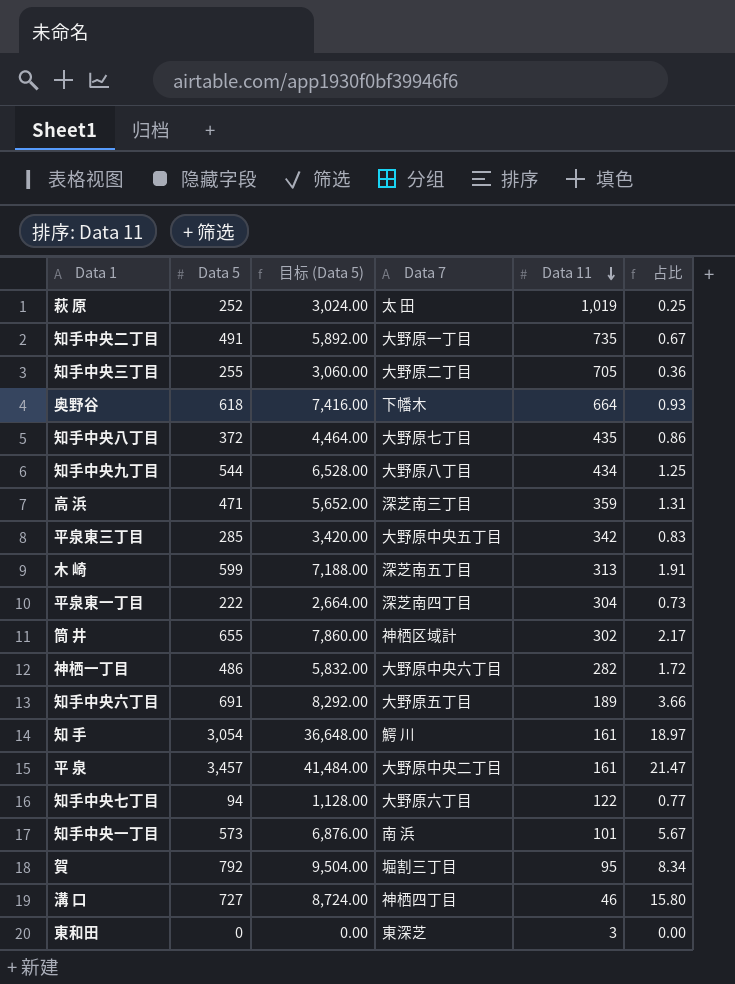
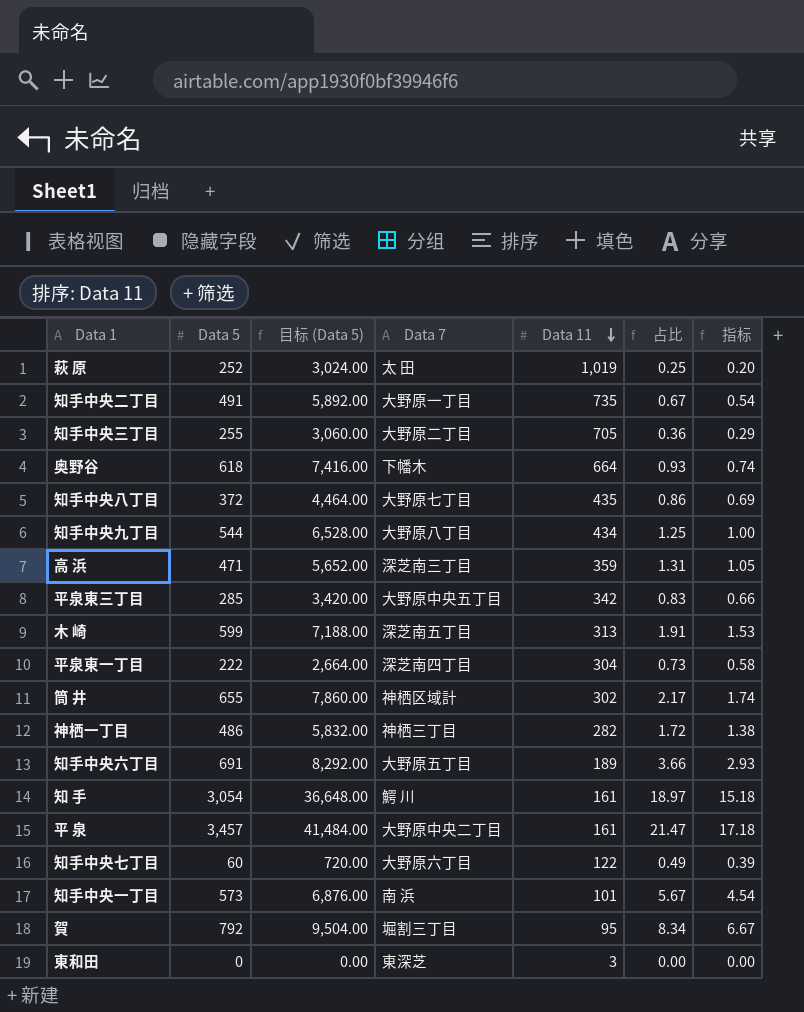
column 指标 | formula: none -> [占比] * 0.8
row 溝 口: 727 | 8,724.00 | 神栖四丁目 | 46 | 15.80 -> none
神栖一丁目 | Data 7: 大野原中央六丁目 -> 神栖三丁目
知手中央七丁目 | Data 5: 94 -> 60
知手中央七丁目 | 目标 (Data 5): 1,128.00 -> 720.00
知手中央七丁目 | 占比: 0.77 -> 0.49

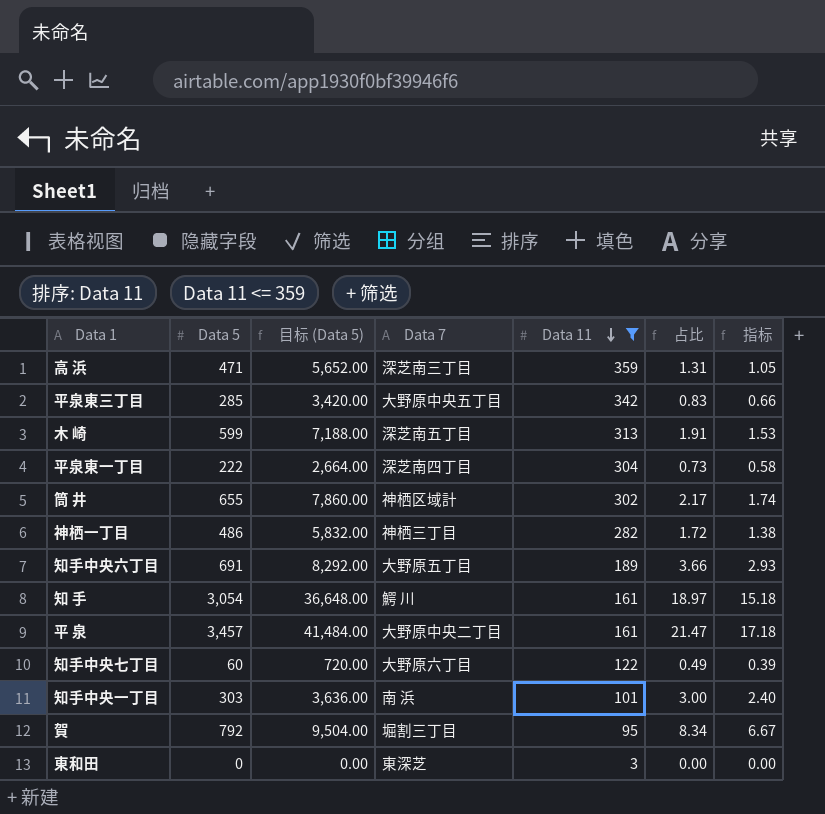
filter: none -> Data 11 <= 359
知手中央一丁目 | Data 5: 573 -> 303
知手中央一丁目 | 目标 (Data 5): 6,876.00 -> 3,636.00
知手中央一丁目 | 占比: 5.67 -> 3.00
知手中央一丁目 | 指标: 4.54 -> 2.40

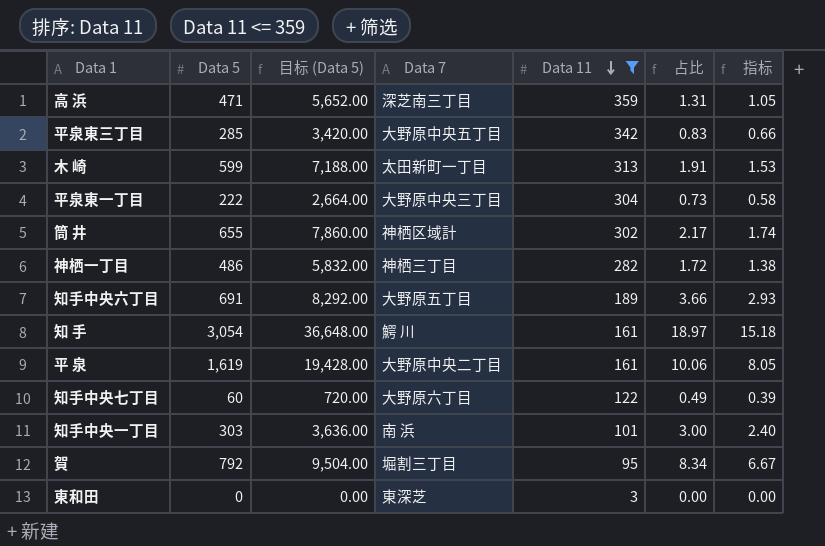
木 崎 | Data 7: 深芝南五丁目 -> 太田新町一丁目
平泉東一丁目 | Data 7: 深芝南四丁目 -> 大野原中央三丁目
平 泉 | Data 5: 3,457 -> 1,619
平 泉 | 目标 (Data 5): 41,484.00 -> 19,428.00
平 泉 | 占比: 21.47 -> 10.06
平 泉 | 指标: 17.18 -> 8.05

